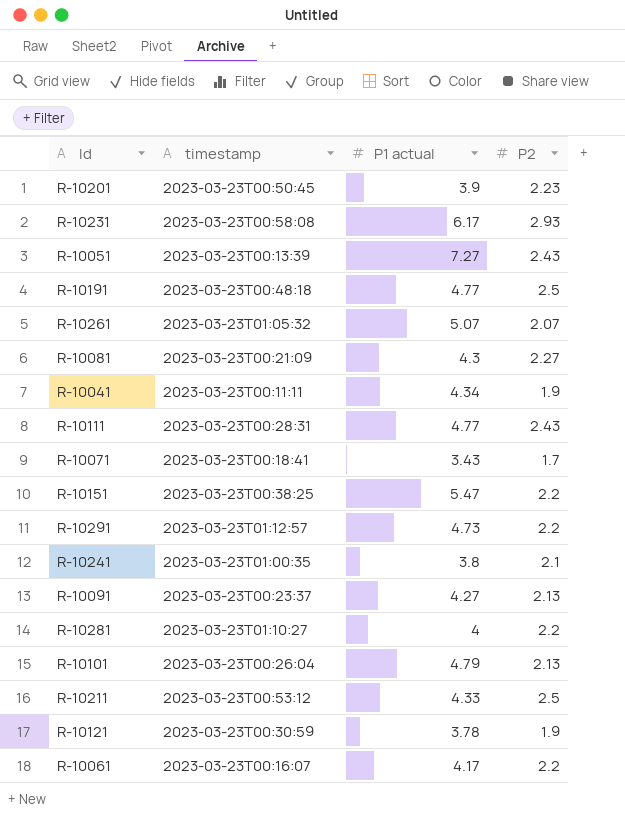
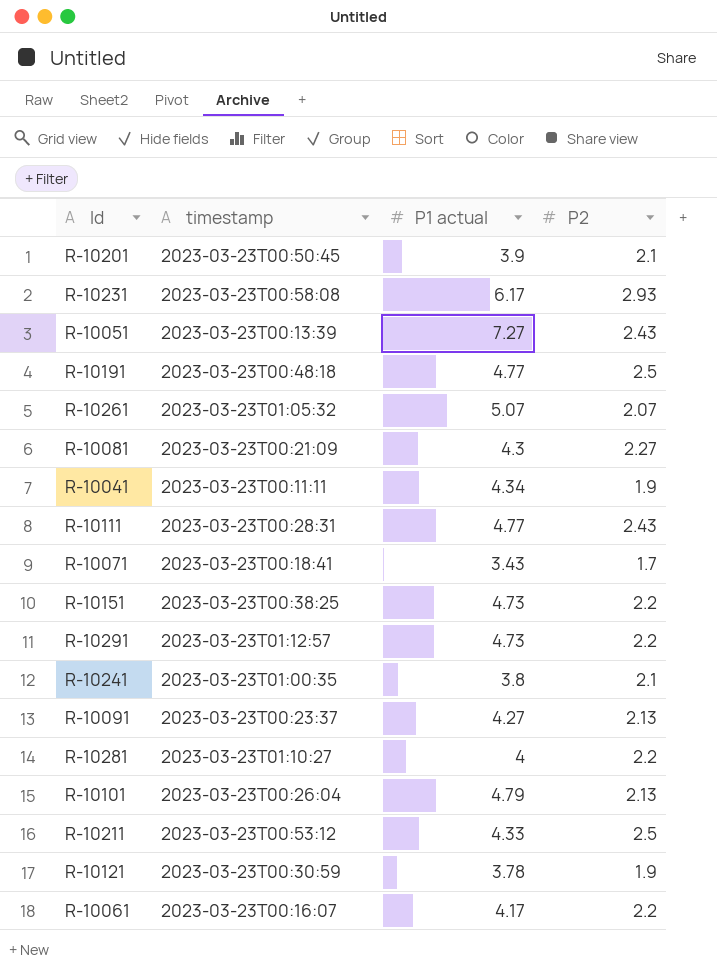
R-10201 | P2: 2.23 -> 2.1
R-10151 | P1 actual: 5.47 -> 4.73

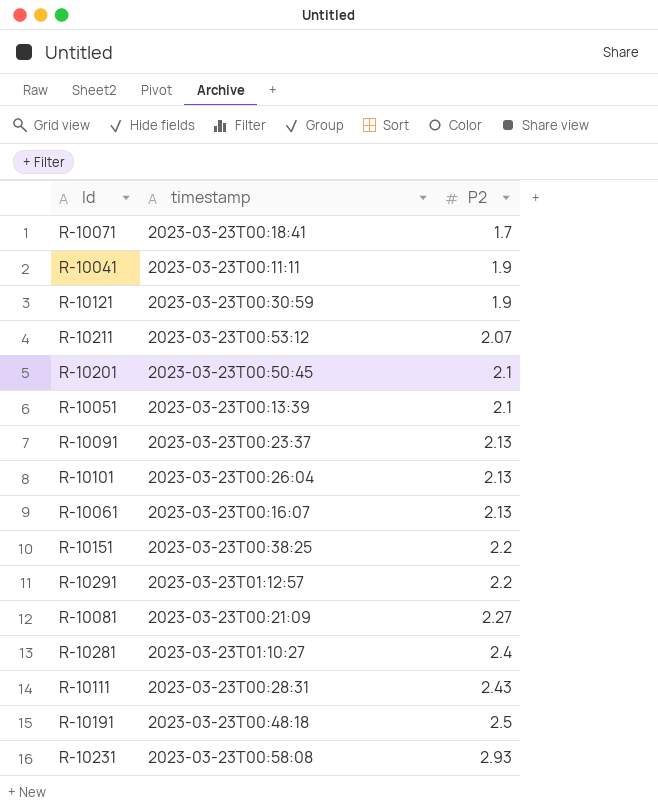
row order: none -> P2 ascending
column P1 actual | position: 3 -> none
row R-10261: 2023-03-23T01:05:32 | 5.07 | 2.07 -> none
row R-10241: 2023-03-23T01:00:35 | 3.8 | 2.1 -> none
R-10211 | P2: 2.5 -> 2.07
R-10051 | P2: 2.43 -> 2.1
R-10061 | P2: 2.2 -> 2.13
R-10281 | P2: 2.2 -> 2.4

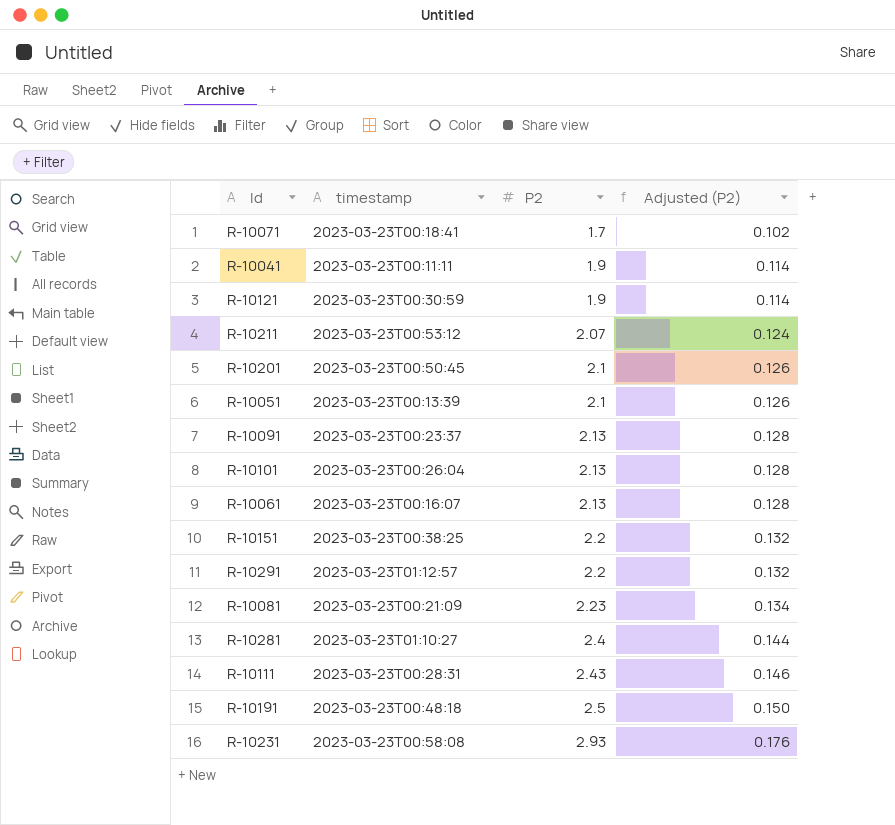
column Adjusted (P2) | formula: none -> [P2] * 0.06
R-10081 | P2: 2.27 -> 2.23

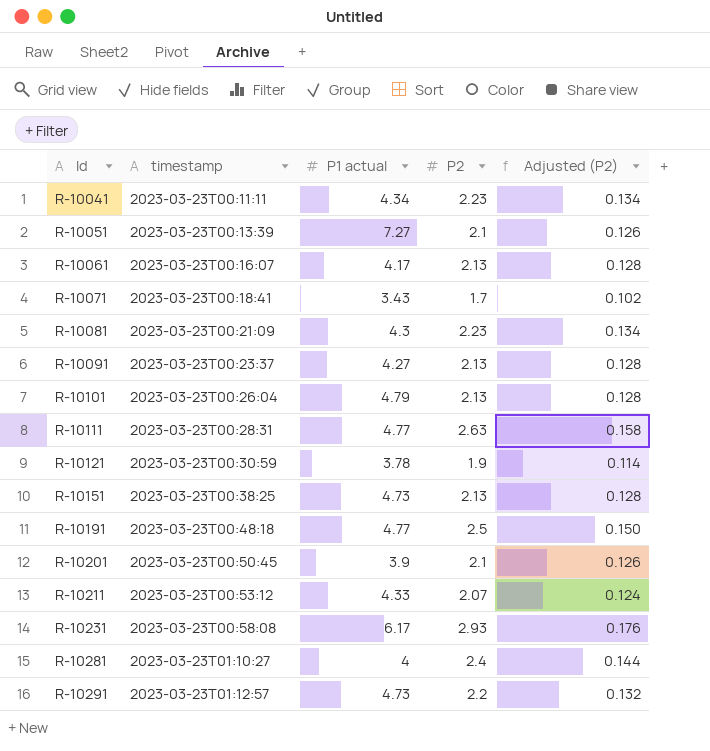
row order: P2 ascending -> Id ascending
column P1 actual | position: none -> 3
R-10041 | P2: 1.9 -> 2.23
R-10041 | Adjusted (P2): 0.114 -> 0.134
R-10111 | P2: 2.43 -> 2.63
R-10111 | Adjusted (P2): 0.146 -> 0.158
R-10151 | P2: 2.2 -> 2.13
R-10151 | Adjusted (P2): 0.132 -> 0.128

